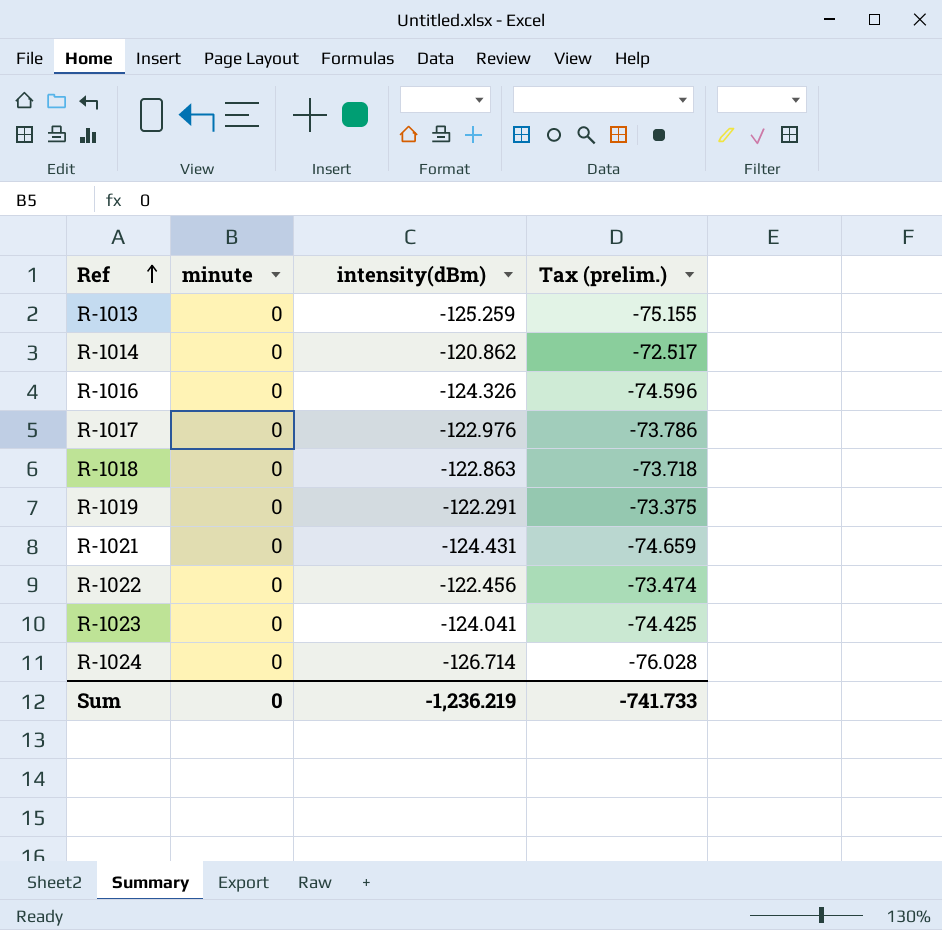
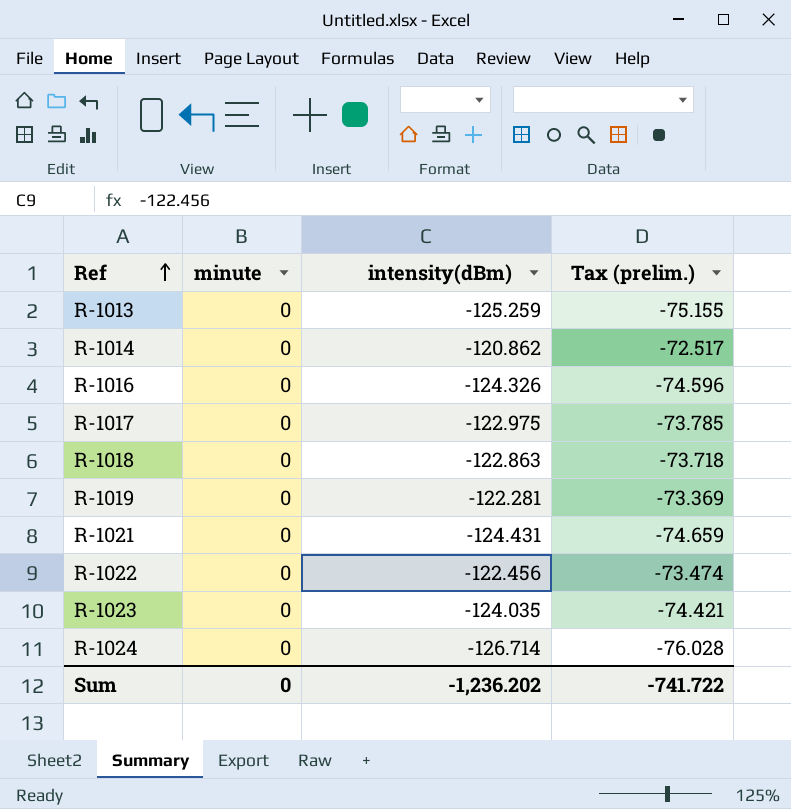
R-1017 | intensity(dBm): -122.976 -> -122.975
R-1017 | Tax (prelim.): -73.786 -> -73.785
R-1019 | intensity(dBm): -122.291 -> -122.281
R-1019 | Tax (prelim.): -73.375 -> -73.369
R-1023 | intensity(dBm): -124.041 -> -124.035
R-1023 | Tax (prelim.): -74.425 -> -74.421
Sum | intensity(dBm): -1,236.219 -> -1,236.202
Sum | Tax (prelim.): -741.733 -> -741.722

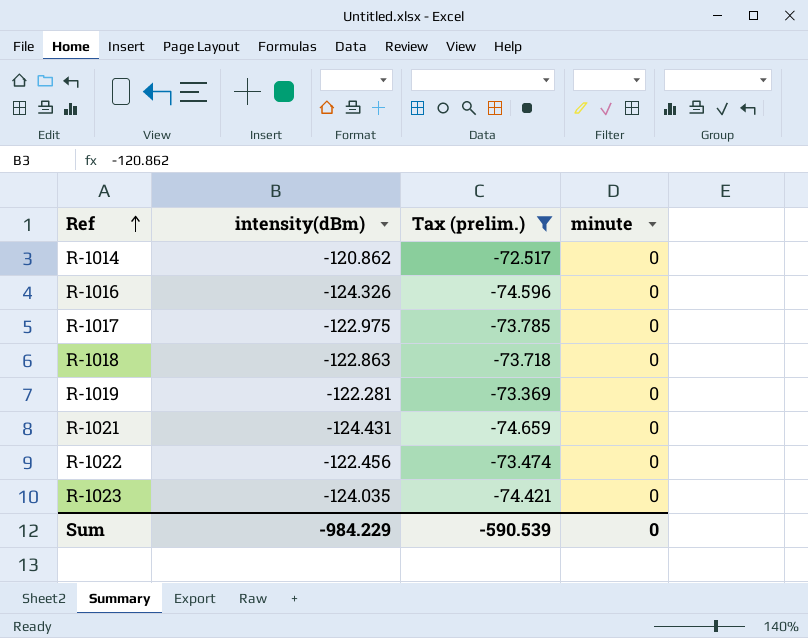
filter: none -> Tax (prelim.) >= -74.659
column minute | position: 2 -> 4
Sum | intensity(dBm): -1,236.202 -> -984.229
Sum | Tax (prelim.): -741.722 -> -590.539

